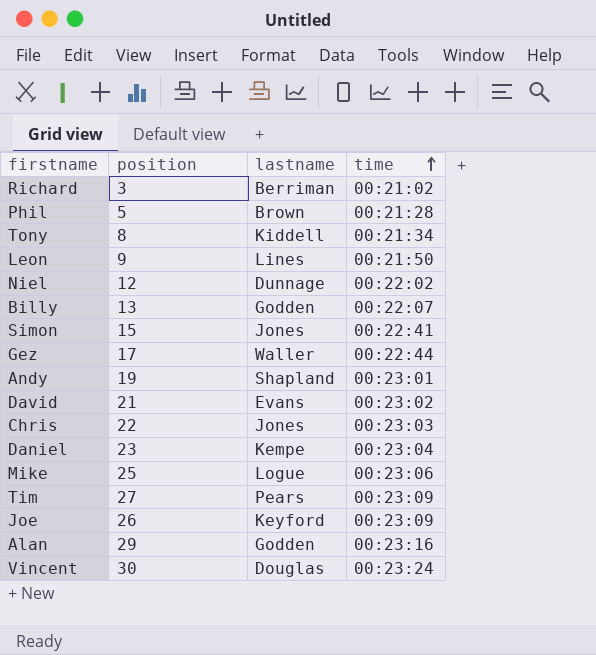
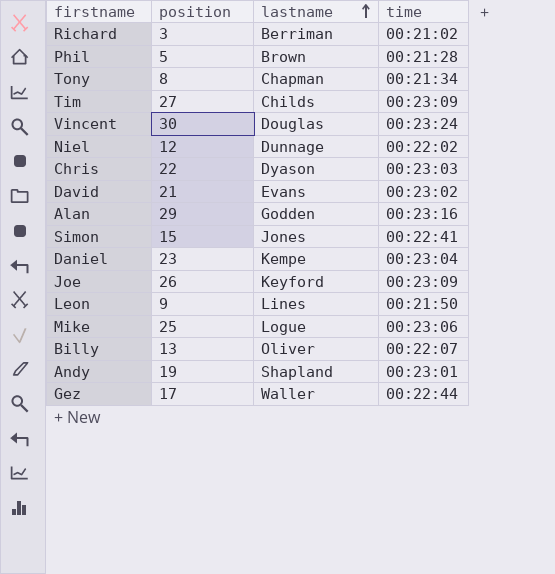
row order: time ascending -> lastname ascending
Tony | lastname: Kiddell -> Chapman
Tim | lastname: Pears -> Childs
Chris | lastname: Jones -> Dyason
Billy | lastname: Godden -> Oliver

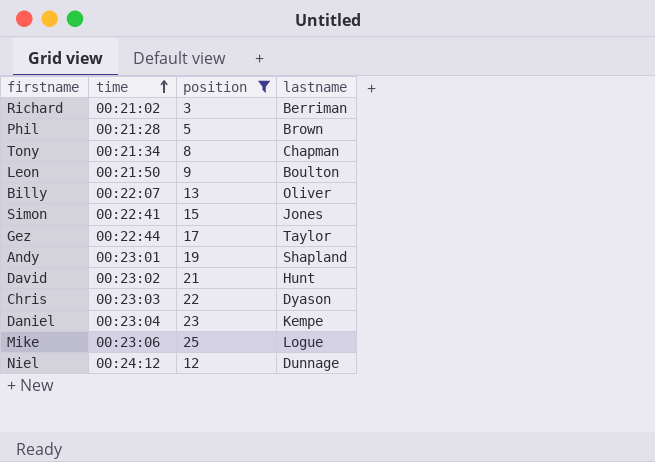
filter: none -> position <= 25
row order: lastname ascending -> time ascending
column time | position: 4 -> 2
Leon | lastname: Lines -> Boulton
Gez | lastname: Waller -> Taylor
David | lastname: Evans -> Hunt
Niel | time: 00:22:02 -> 00:24:12

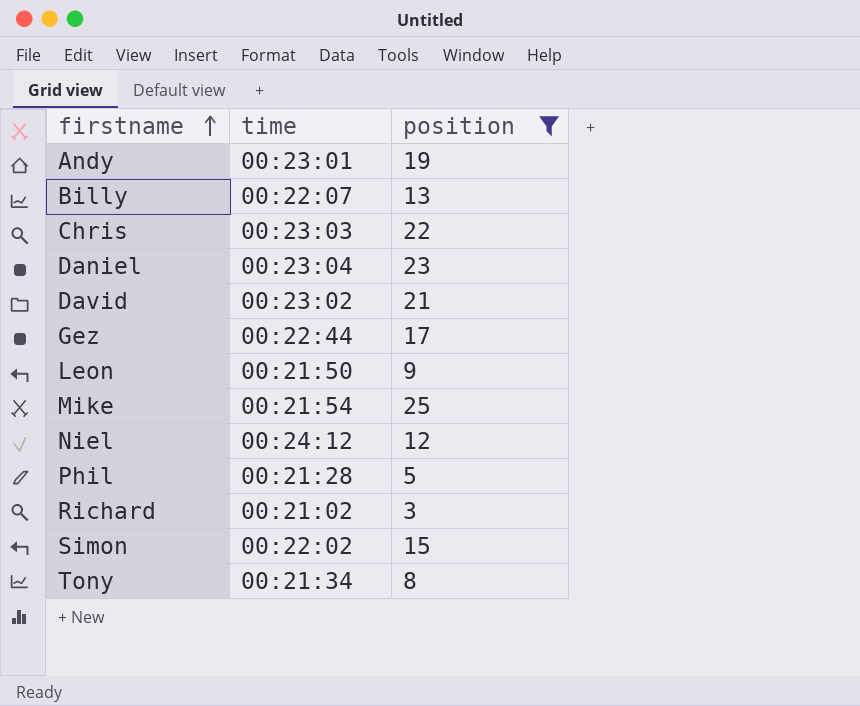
row order: time ascending -> firstname ascending
column lastname | position: 4 -> none
Mike | time: 00:23:06 -> 00:21:54
Simon | time: 00:22:41 -> 00:22:02

